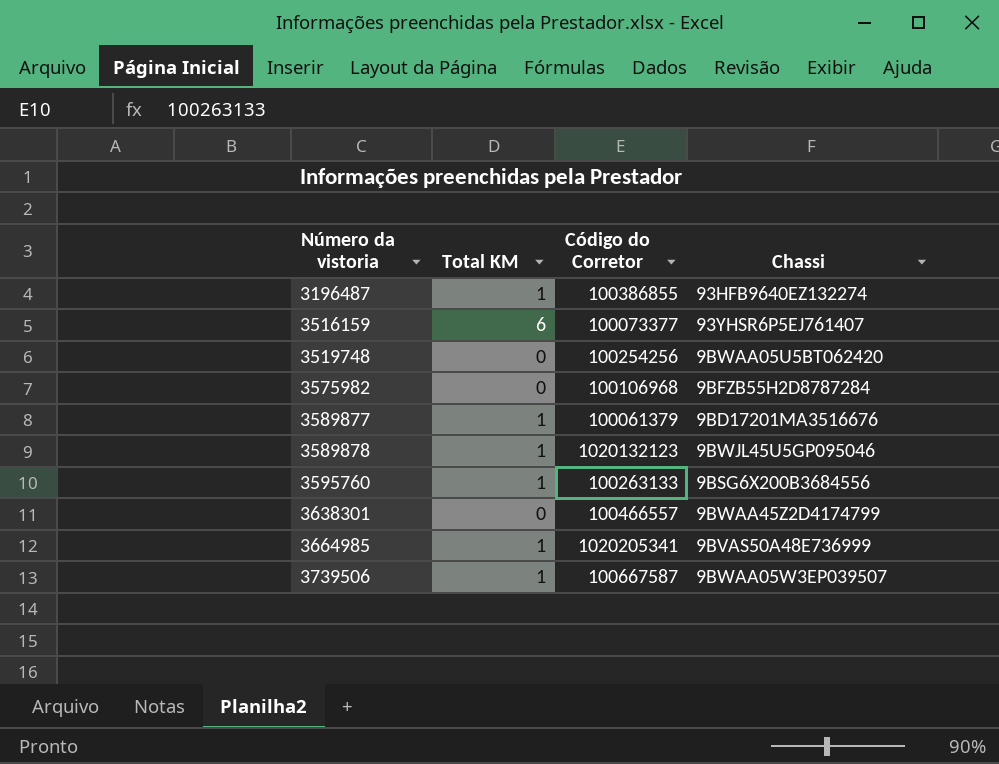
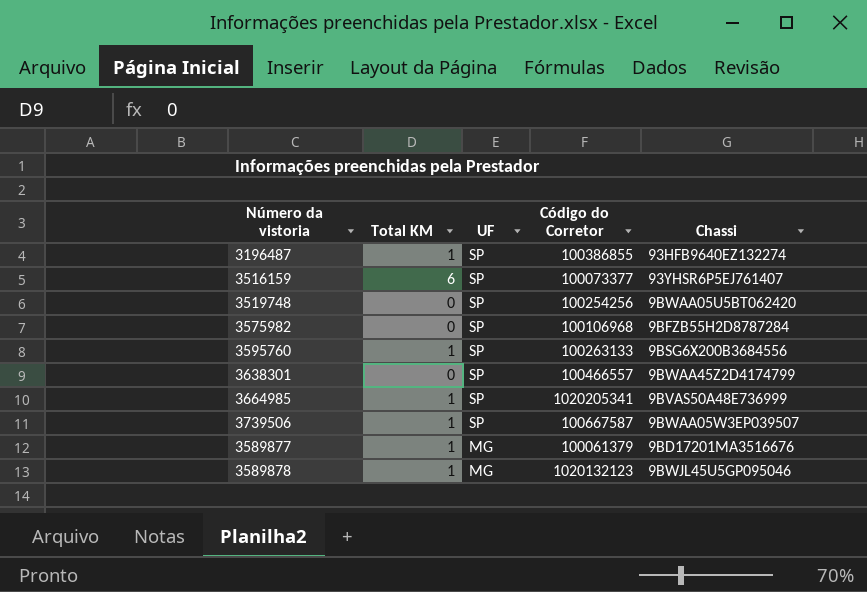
row order: Número da vistoria ascending -> UF descending
column UF | position: none -> 3

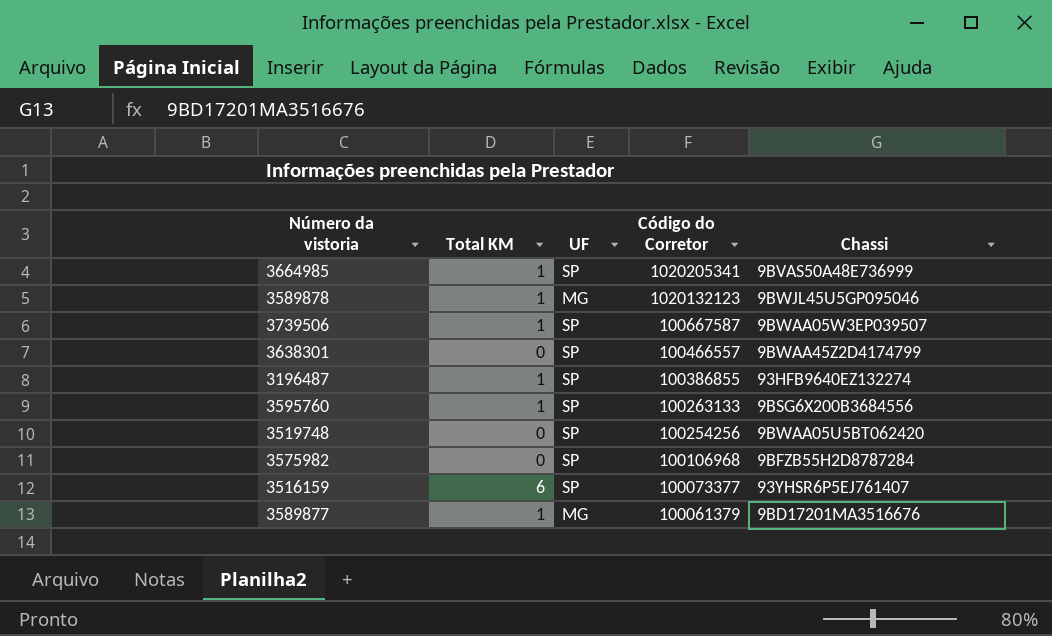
row order: UF descending -> Código do Corretor descending

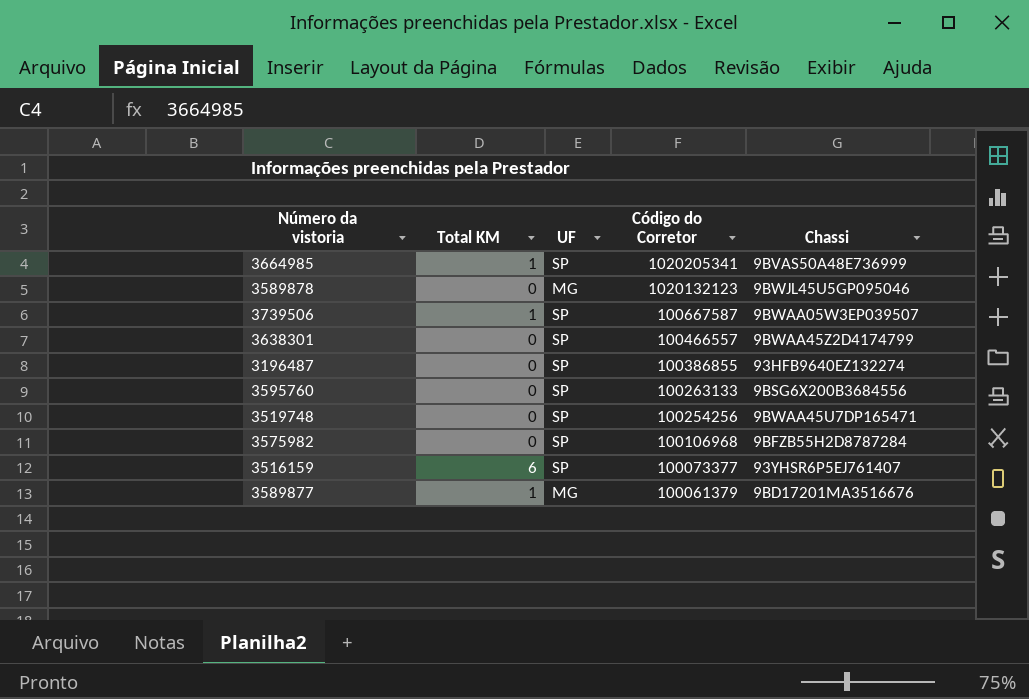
3589878 | Total KM: 1 -> 0
3196487 | Total KM: 1 -> 0
3595760 | Total KM: 1 -> 0
3519748 | Chassi: 9BWAA05U5BT062420 -> 9BWAA45U7DP165471

